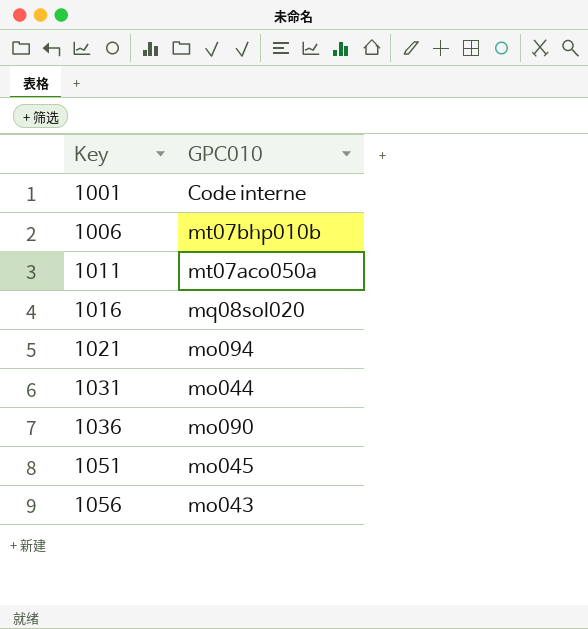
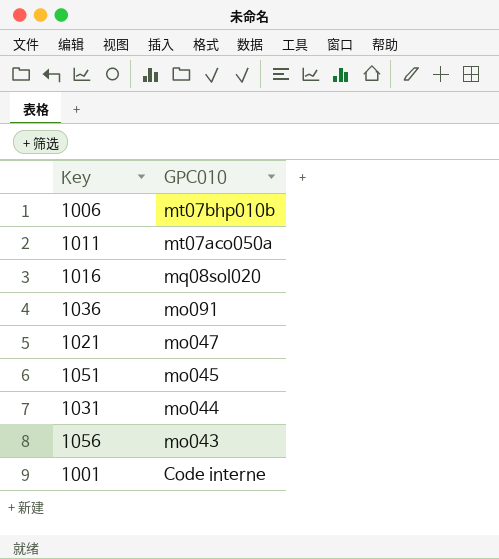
row order: Key ascending -> GPC010 descending
1036 | GPC010: mo090 -> mo091
1021 | GPC010: mo094 -> mo047

